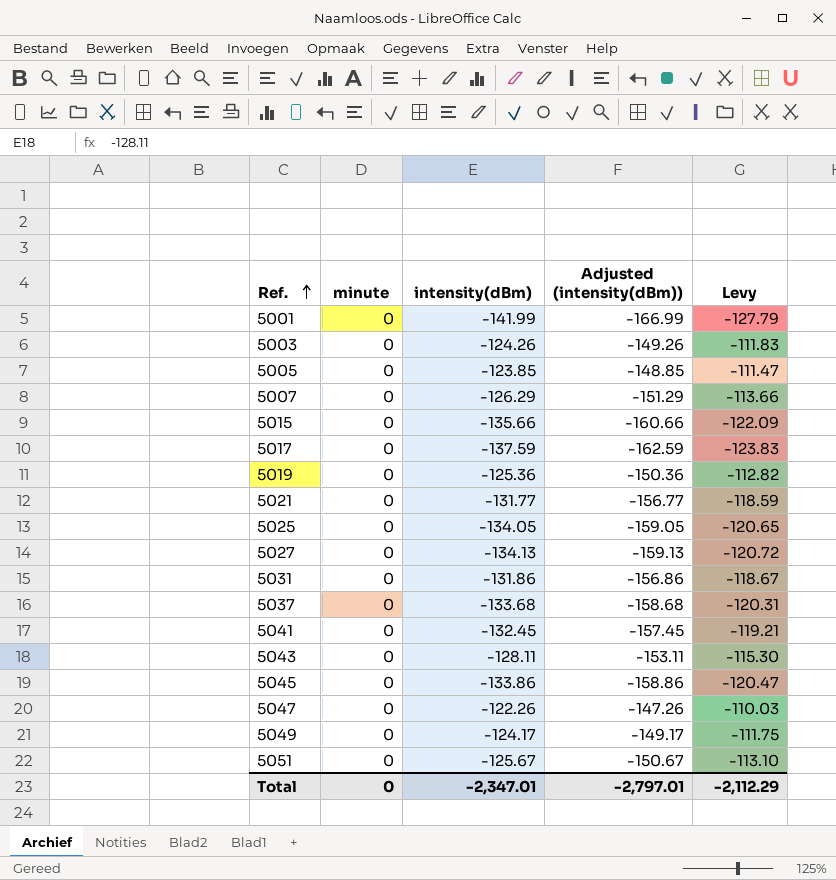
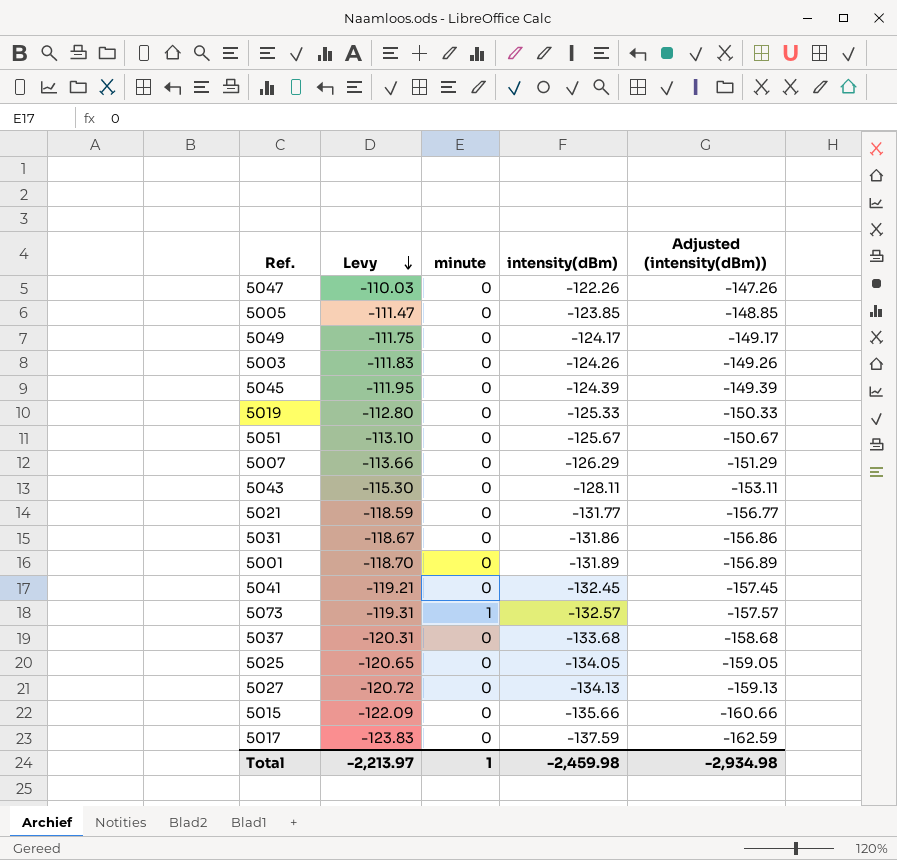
row order: Ref. ascending -> Levy descending
column Levy | position: 5 -> 2
5045 | Levy: -120.47 -> -111.95
5045 | intensity(dBm): -133.86 -> -124.39
5045 | Adjusted (intensity(dBm)): -158.86 -> -149.39
5019 | Levy: -112.82 -> -112.80
5019 | intensity(dBm): -125.36 -> -125.33
5019 | Adjusted (intensity(dBm)): -150.36 -> -150.33
5001 | Levy: -127.79 -> -118.70
5001 | intensity(dBm): -141.99 -> -131.89
5001 | Adjusted (intensity(dBm)): -166.99 -> -156.89
row 5073: none -> -119.31 | 1 | -132.57 | -157.57
Total | Levy: -2,112.29 -> -2,213.97
Total | minute: 0 -> 1
Total | intensity(dBm): -2,347.01 -> -2,459.98
Total | Adjusted (intensity(dBm)): -2,797.01 -> -2,934.98

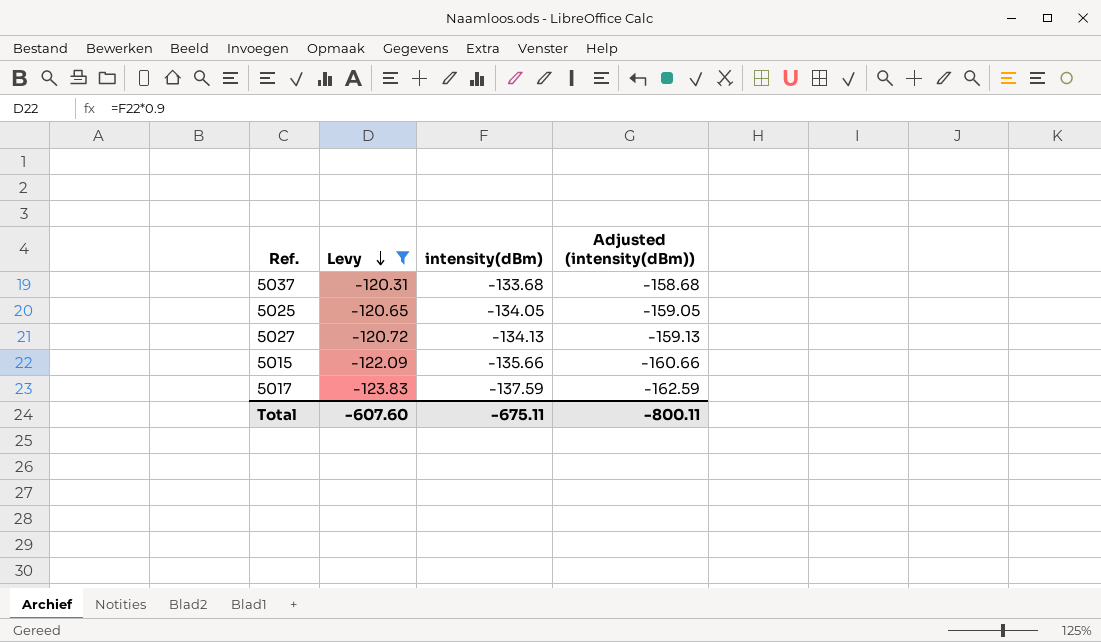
filter: none -> Levy <= -120.31
column minute | position: 3 -> none
Total | Levy: -2,213.97 -> -607.60
Total | intensity(dBm): -2,459.98 -> -675.11
Total | Adjusted (intensity(dBm)): -2,934.98 -> -800.11

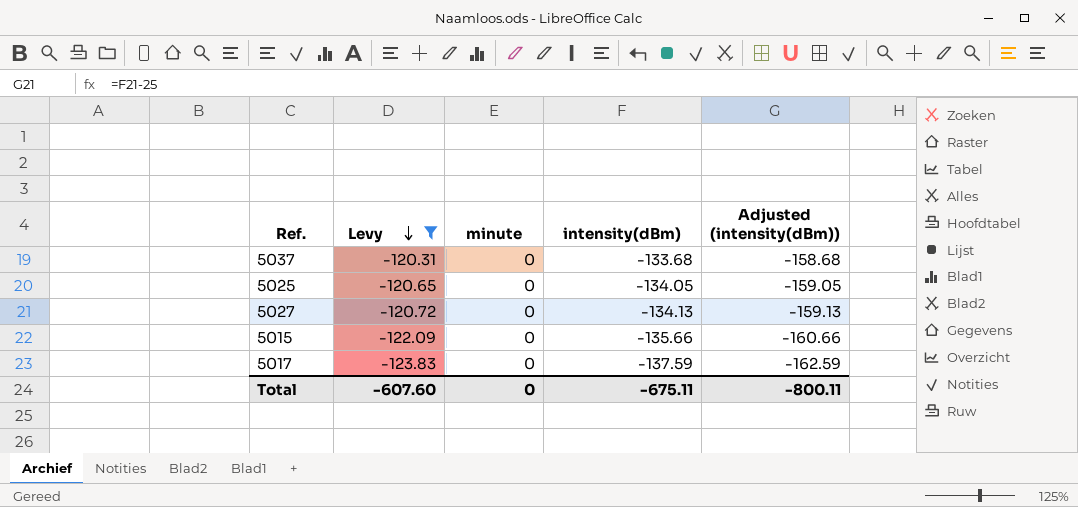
column minute | position: none -> 3

